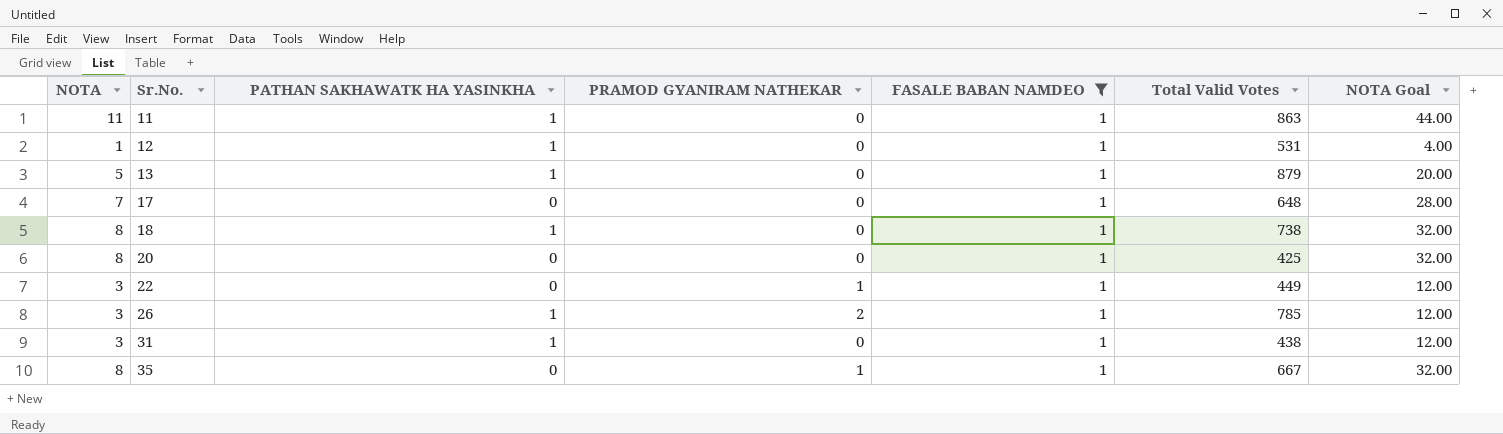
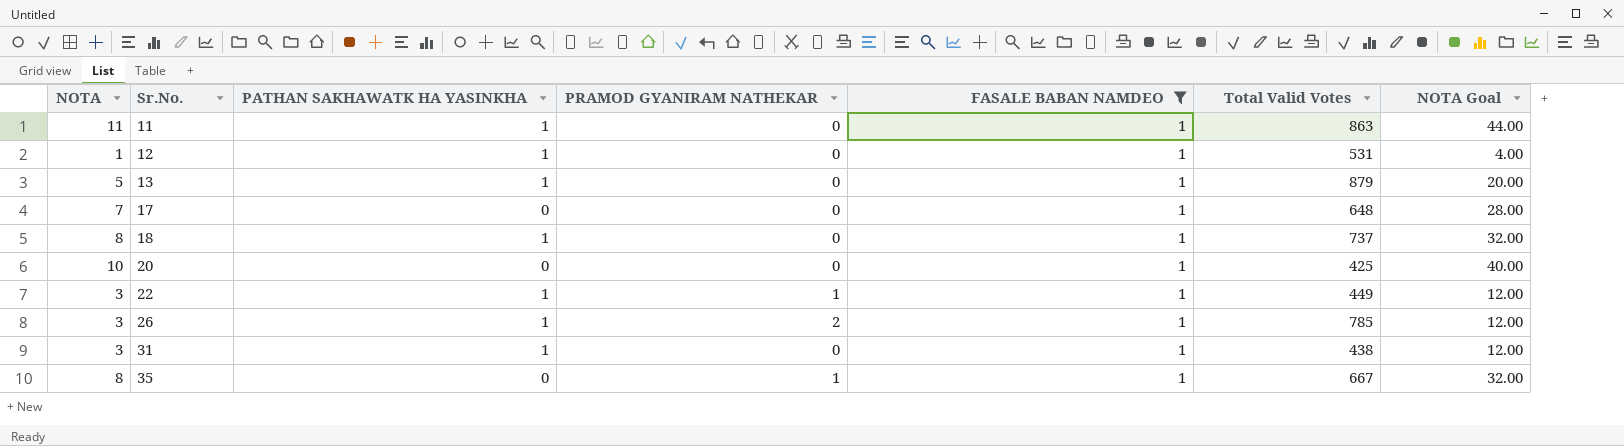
18 | Total Valid Votes: 738 -> 737
20 | NOTA: 8 -> 10
20 | NOTA Goal: 32.00 -> 40.00
22 | PATHAN SAKHAWATK HA YASINKHA: 0 -> 1

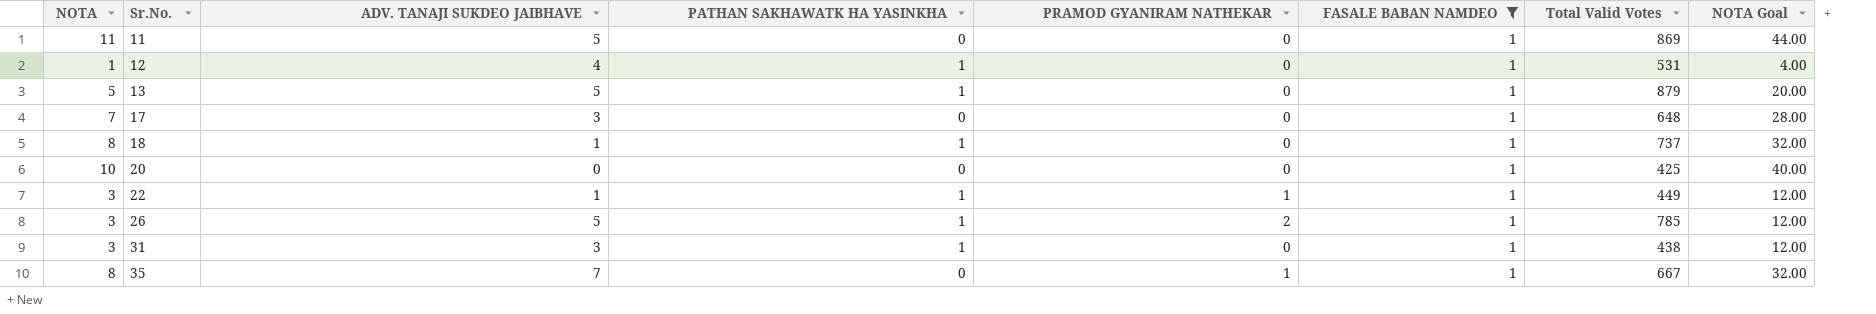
column ADV. TANAJI SUKDEO JAIBHAVE | position: none -> 3
11 | PATHAN SAKHAWATK HA YASINKHA: 1 -> 0
11 | Total Valid Votes: 863 -> 869

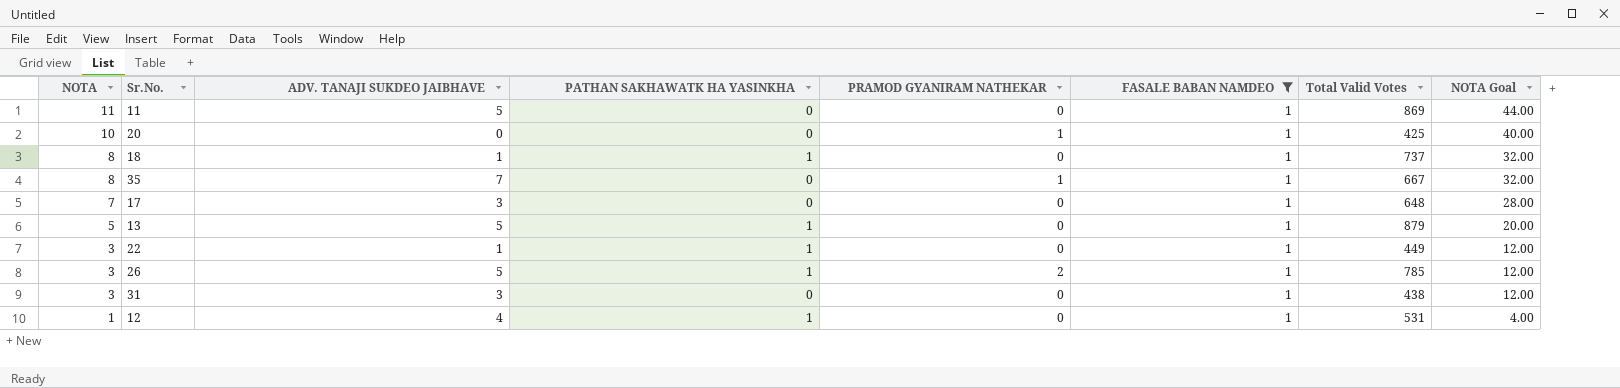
row order: Sr.No. ascending -> NOTA descending
20 | PRAMOD GYANIRAM NATHEKAR: 0 -> 1
22 | PRAMOD GYANIRAM NATHEKAR: 1 -> 0
31 | PATHAN SAKHAWATK HA YASINKHA: 1 -> 0

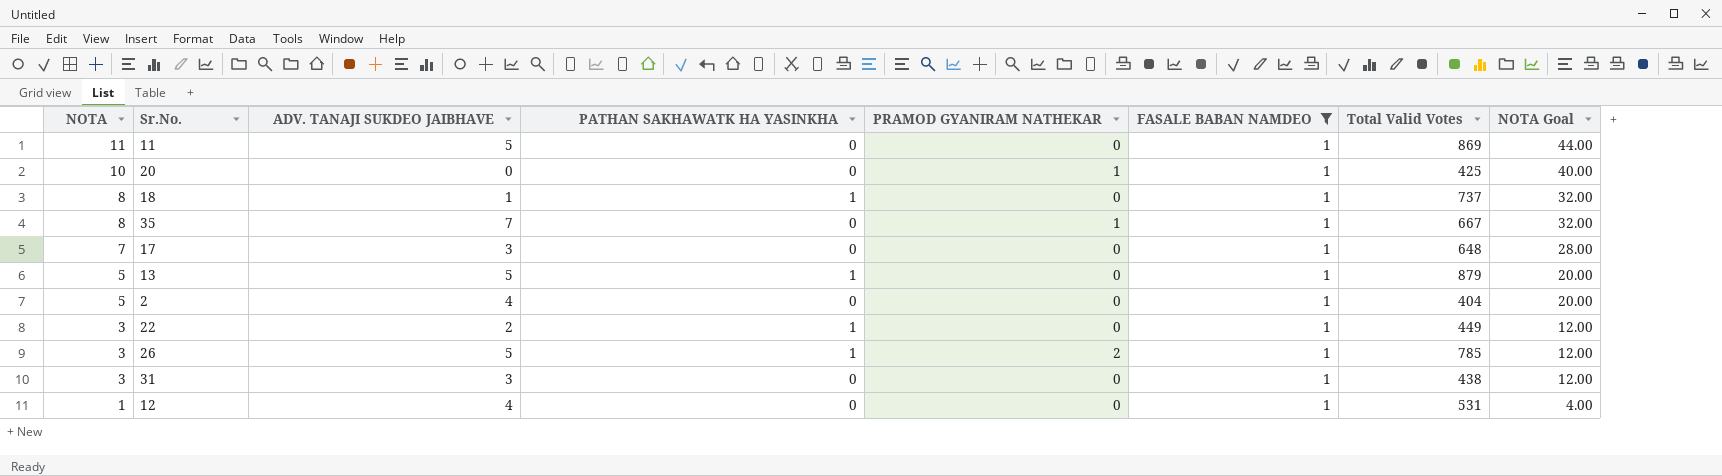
row 2: none -> 5 | 4 | 0 | 0 | 1 | 404 | 20.00
22 | ADV. TANAJI SUKDEO JAIBHAVE: 1 -> 2
12 | PATHAN SAKHAWATK HA YASINKHA: 1 -> 0

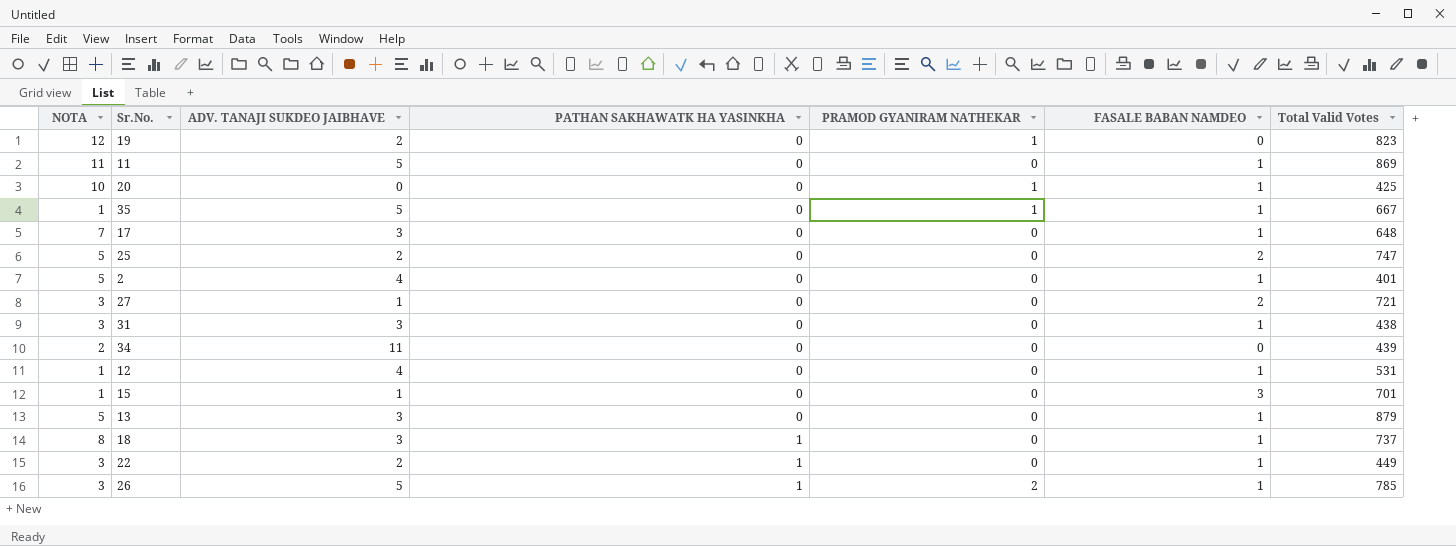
filter: FASALE BABAN NAMDEO = 1 -> none
row order: NOTA descending -> PATHAN SAKHAWATK HA YASINKHA ascending
column NOTA Goal | formula: [NOTA] * 4 -> none
35 | NOTA: 8 -> 1
35 | ADV. TANAJI SUKDEO JAIBHAVE: 7 -> 5
2 | Total Valid Votes: 404 -> 401
13 | ADV. TANAJI SUKDEO JAIBHAVE: 5 -> 3
13 | PATHAN SAKHAWATK HA YASINKHA: 1 -> 0
18 | ADV. TANAJI SUKDEO JAIBHAVE: 1 -> 3

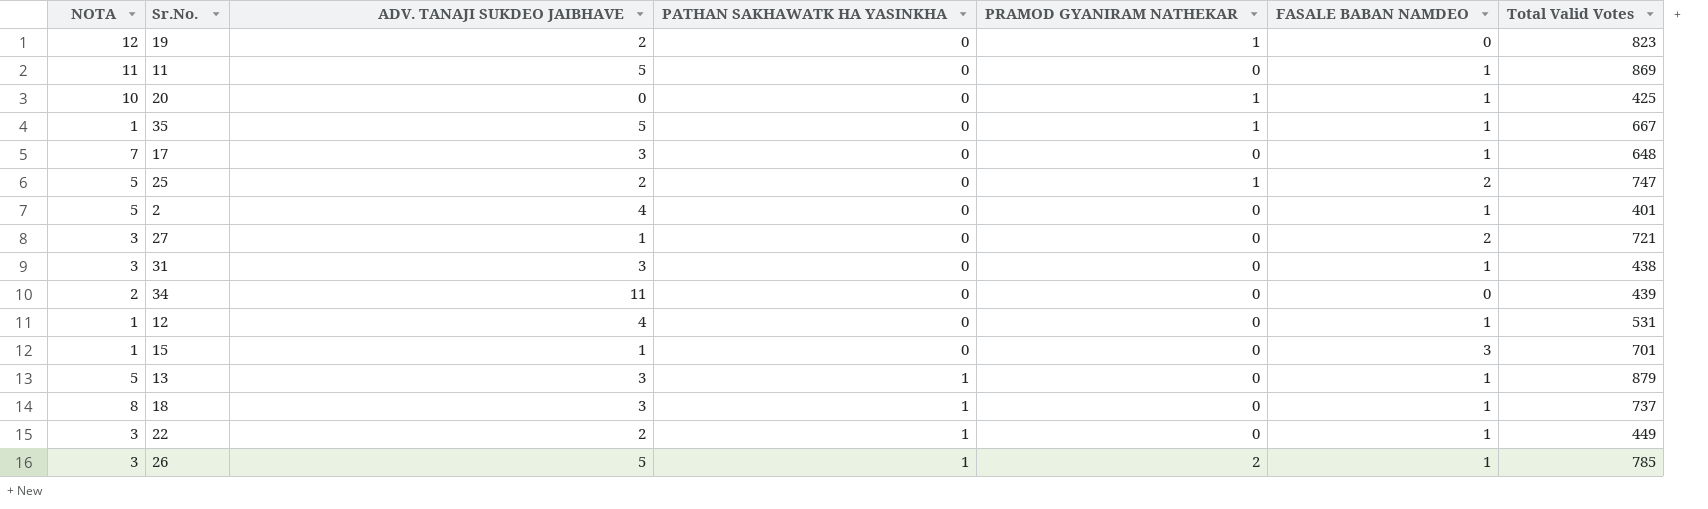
25 | PRAMOD GYANIRAM NATHEKAR: 0 -> 1
13 | PATHAN SAKHAWATK HA YASINKHA: 0 -> 1

